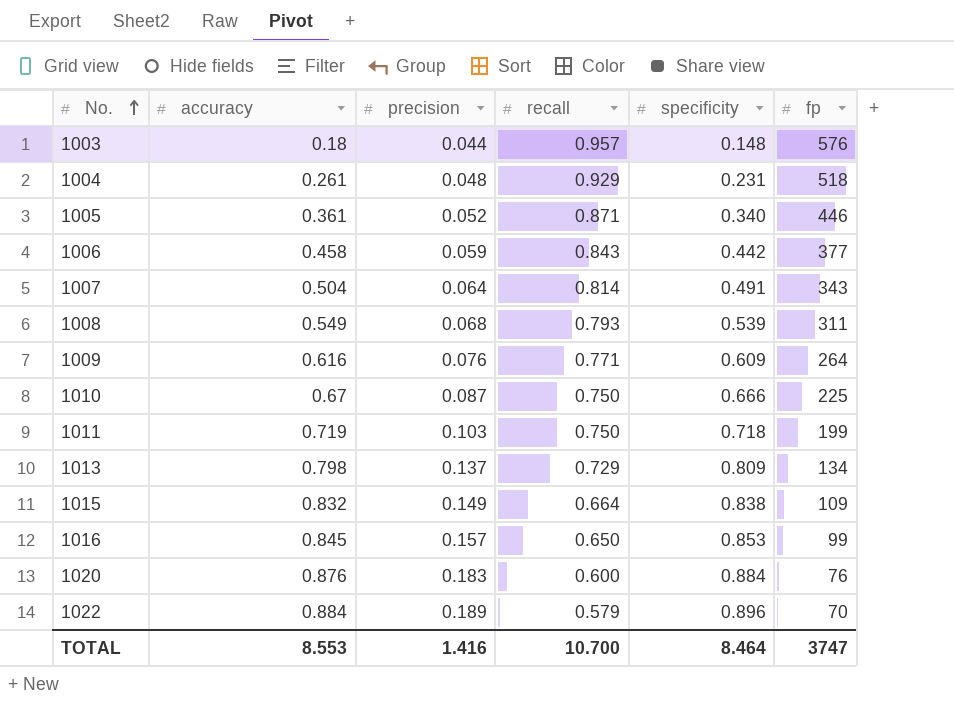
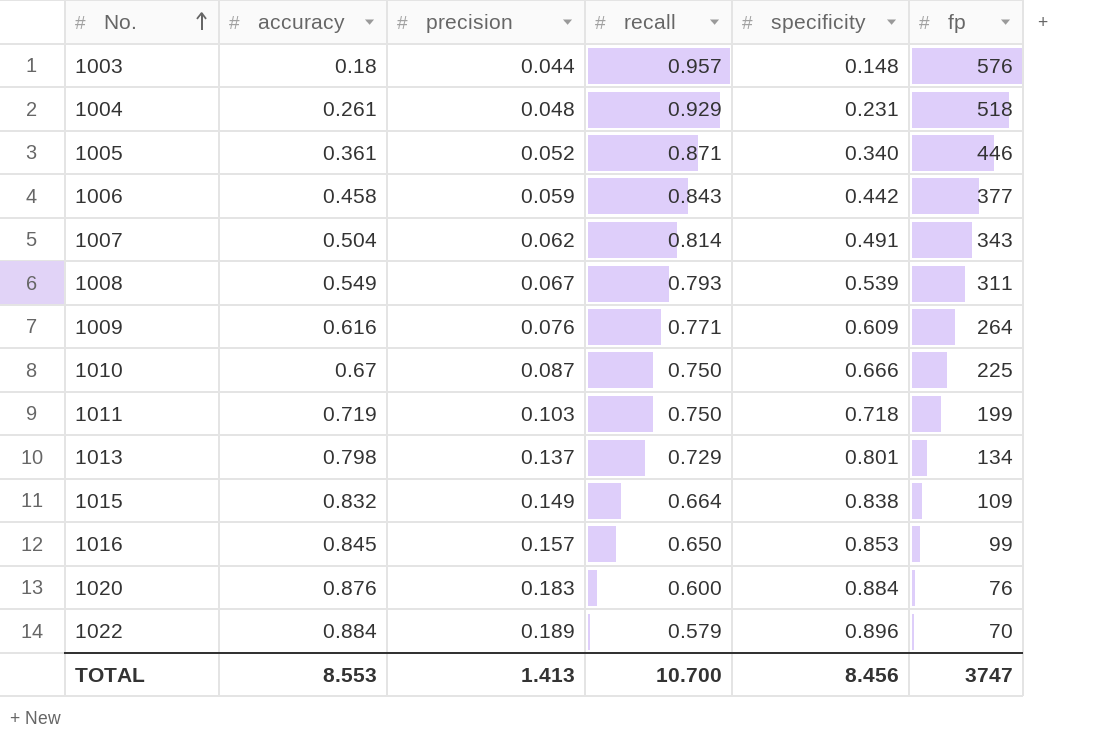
1007 | precision: 0.064 -> 0.062
1008 | precision: 0.068 -> 0.067
1013 | specificity: 0.809 -> 0.801
TOTAL | precision: 1.416 -> 1.413
TOTAL | specificity: 8.464 -> 8.456

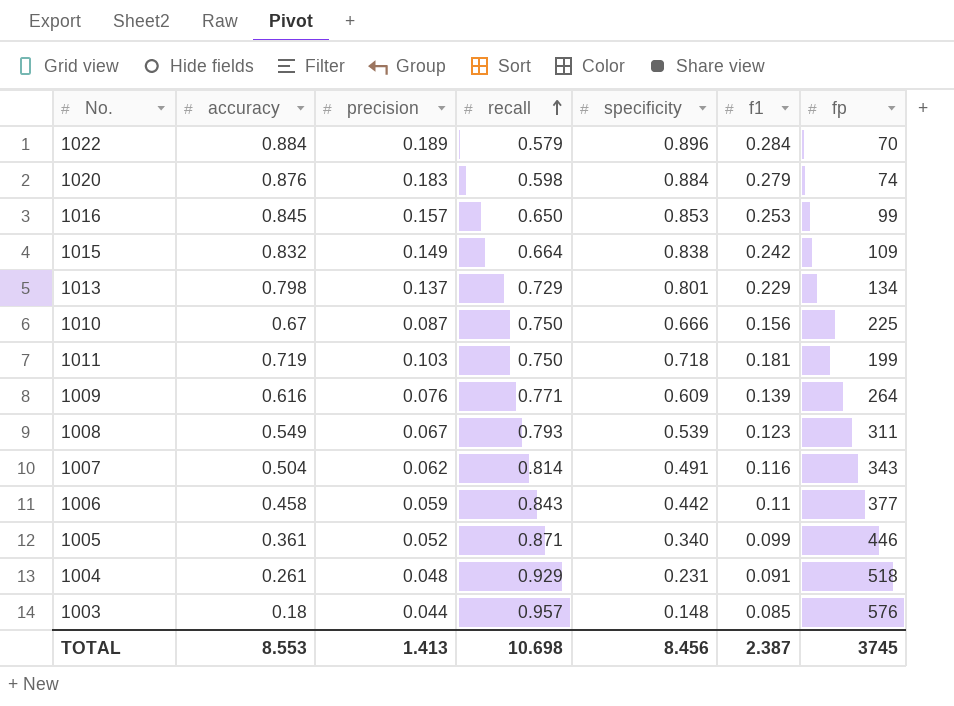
row order: No. ascending -> recall ascending
column f1 | position: none -> 6
1020 | recall: 0.600 -> 0.598
1020 | fp: 76 -> 74
TOTAL | recall: 10.700 -> 10.698
TOTAL | fp: 3747 -> 3745

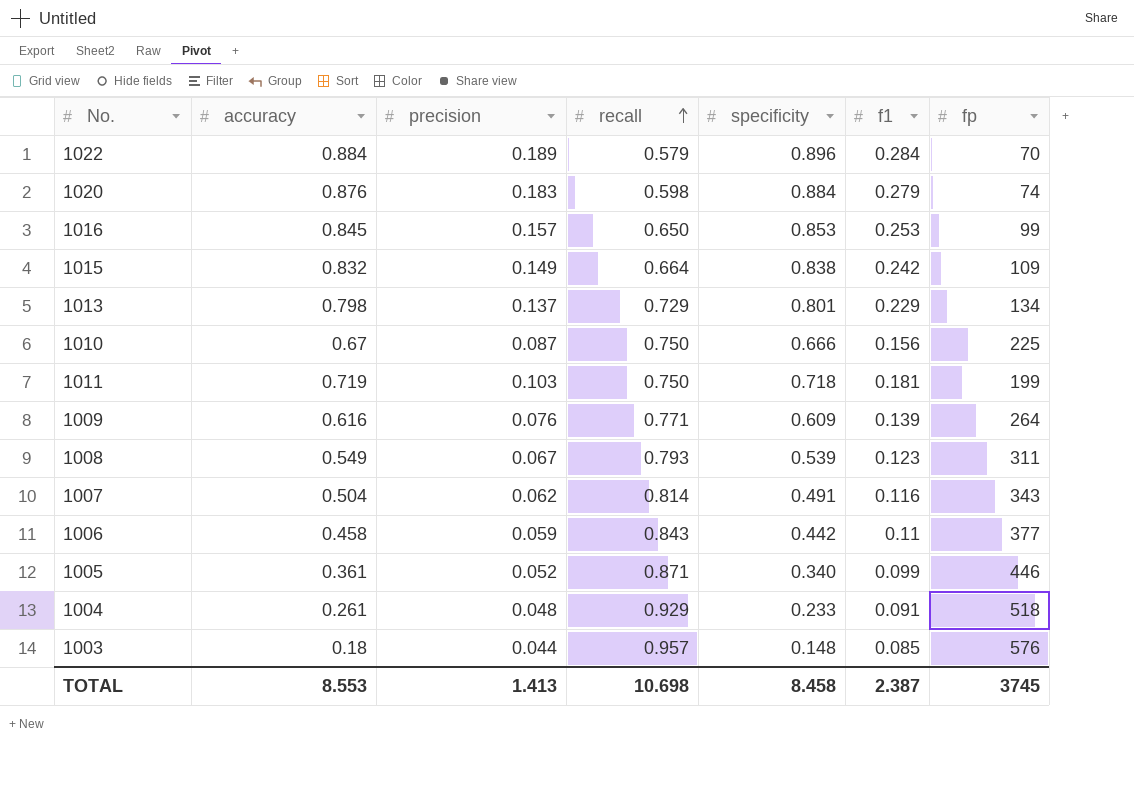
1004 | specificity: 0.231 -> 0.233
TOTAL | specificity: 8.456 -> 8.458

